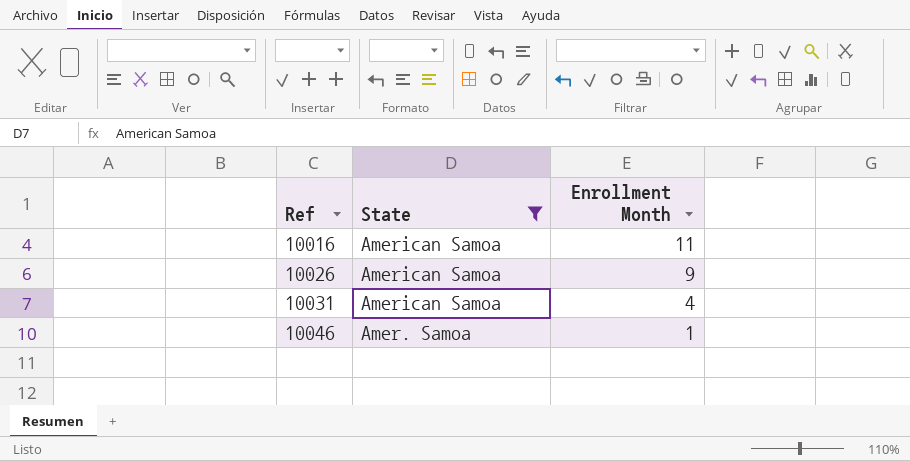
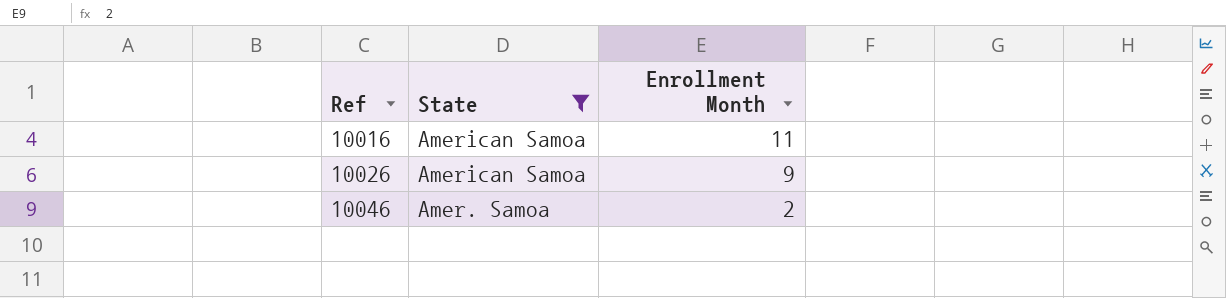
row 10031: American Samoa | 4 -> none
10046 | Enrollment Month: 1 -> 2

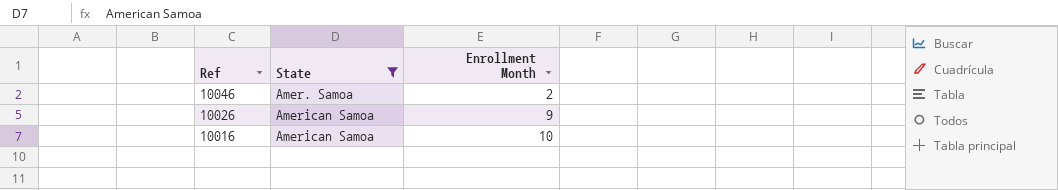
row order: Ref ascending -> Ref descending
10016 | Enrollment Month: 11 -> 10

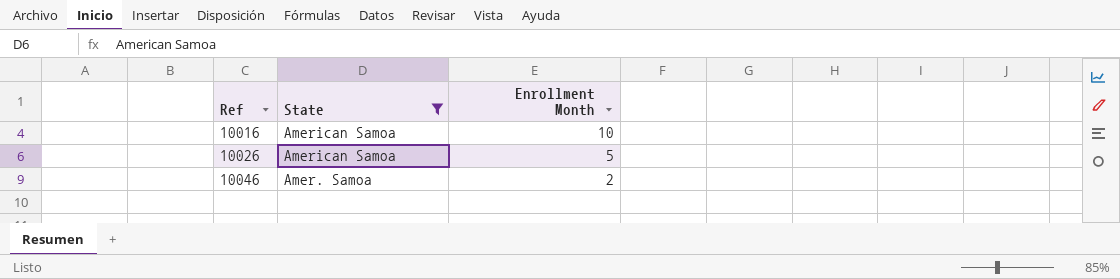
row order: Ref descending -> Ref ascending
10026 | Enrollment Month: 9 -> 5

